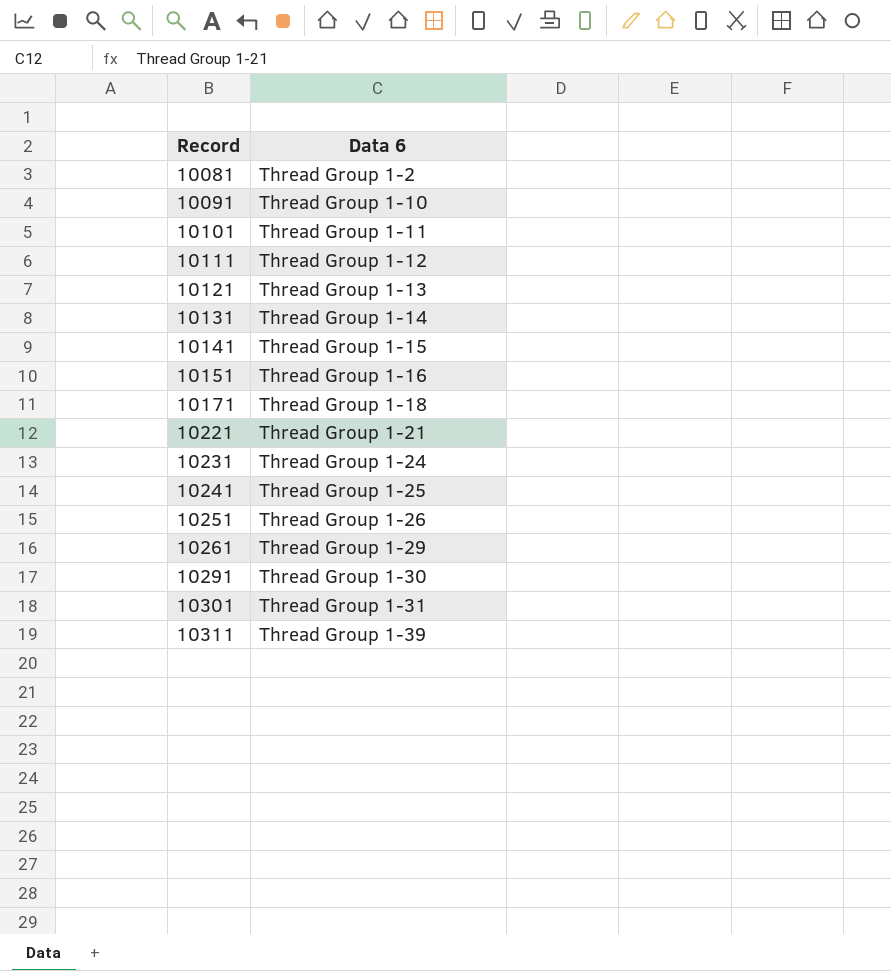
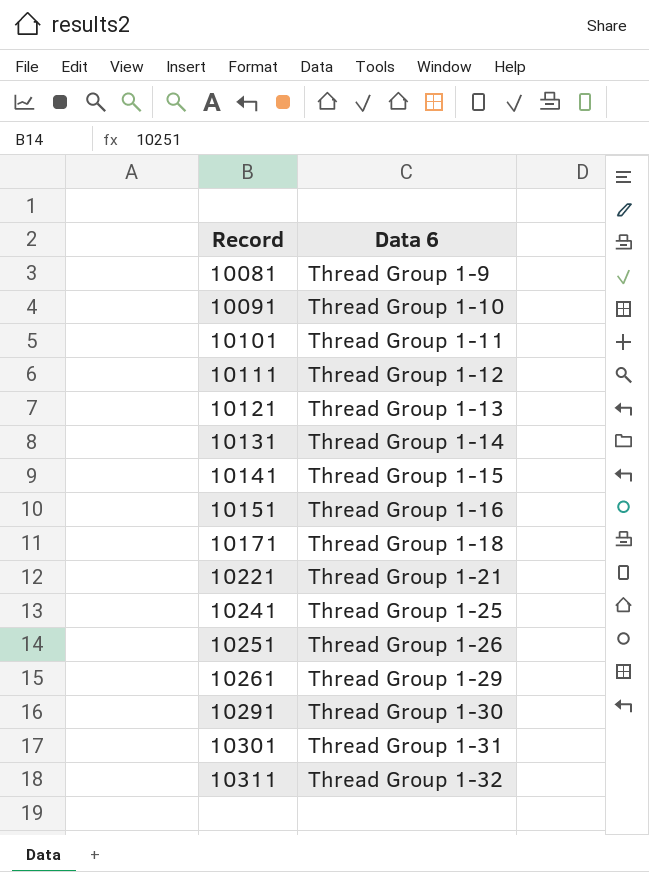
row 10231: Thread Group 1-24 -> none
10081 | Data 6: Thread Group 1-2 -> Thread Group 1-9
10311 | Data 6: Thread Group 1-39 -> Thread Group 1-32

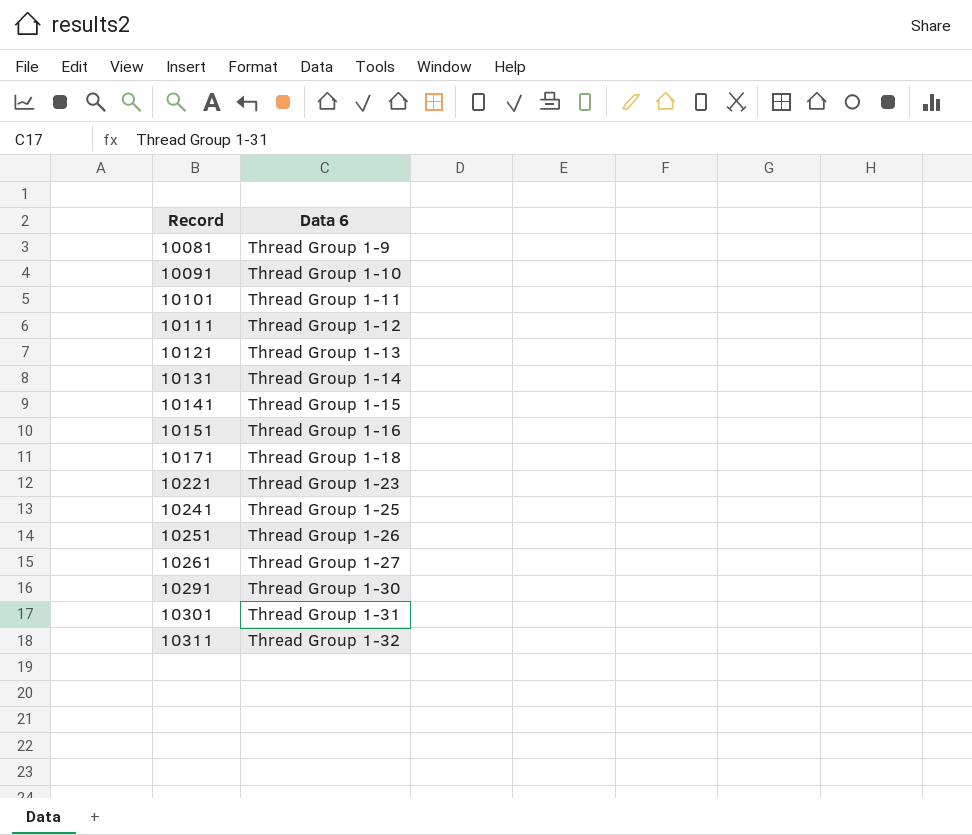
10221 | Data 6: Thread Group 1-21 -> Thread Group 1-23
10261 | Data 6: Thread Group 1-29 -> Thread Group 1-27

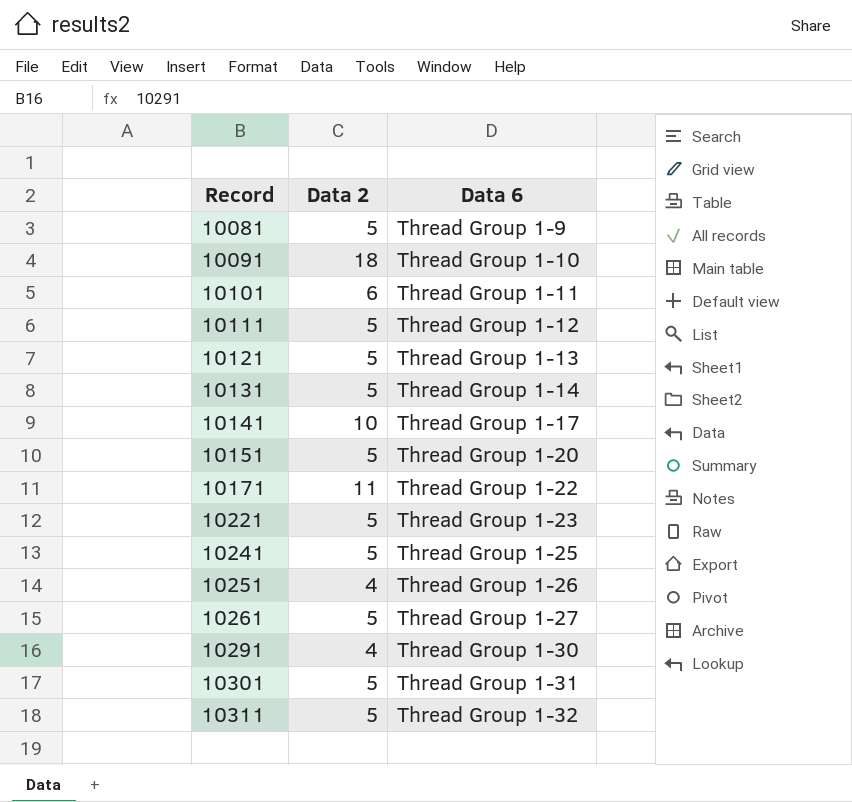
column Data 2 | position: none -> 2
10141 | Data 6: Thread Group 1-15 -> Thread Group 1-17
10151 | Data 6: Thread Group 1-16 -> Thread Group 1-20
10171 | Data 6: Thread Group 1-18 -> Thread Group 1-22

